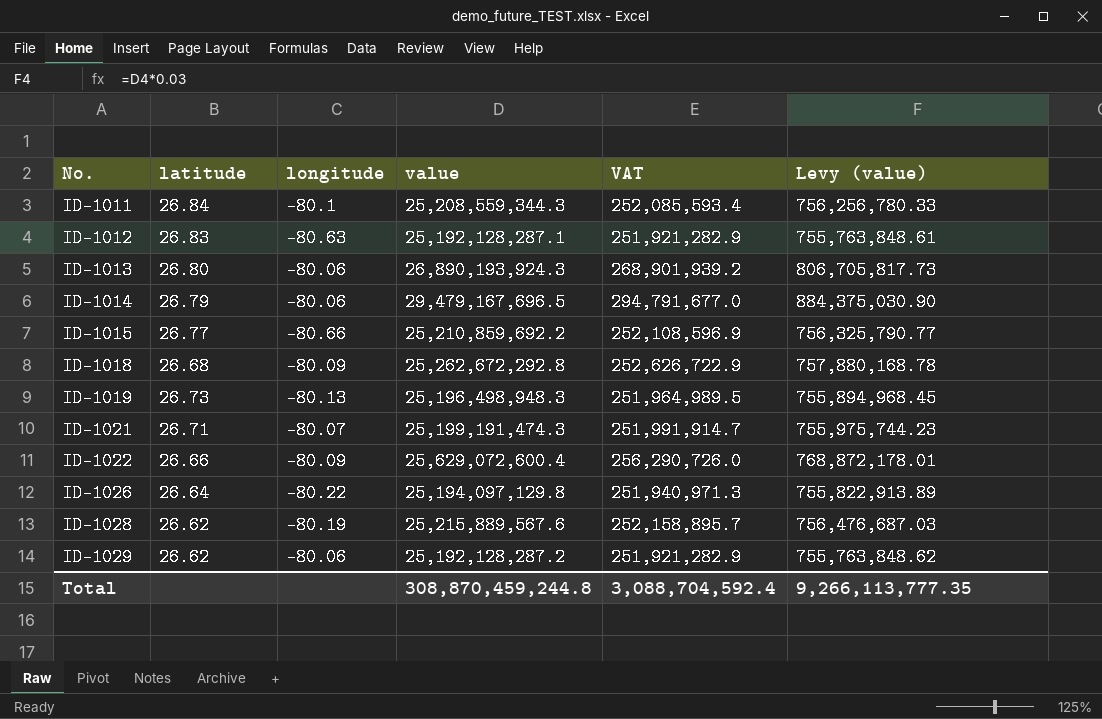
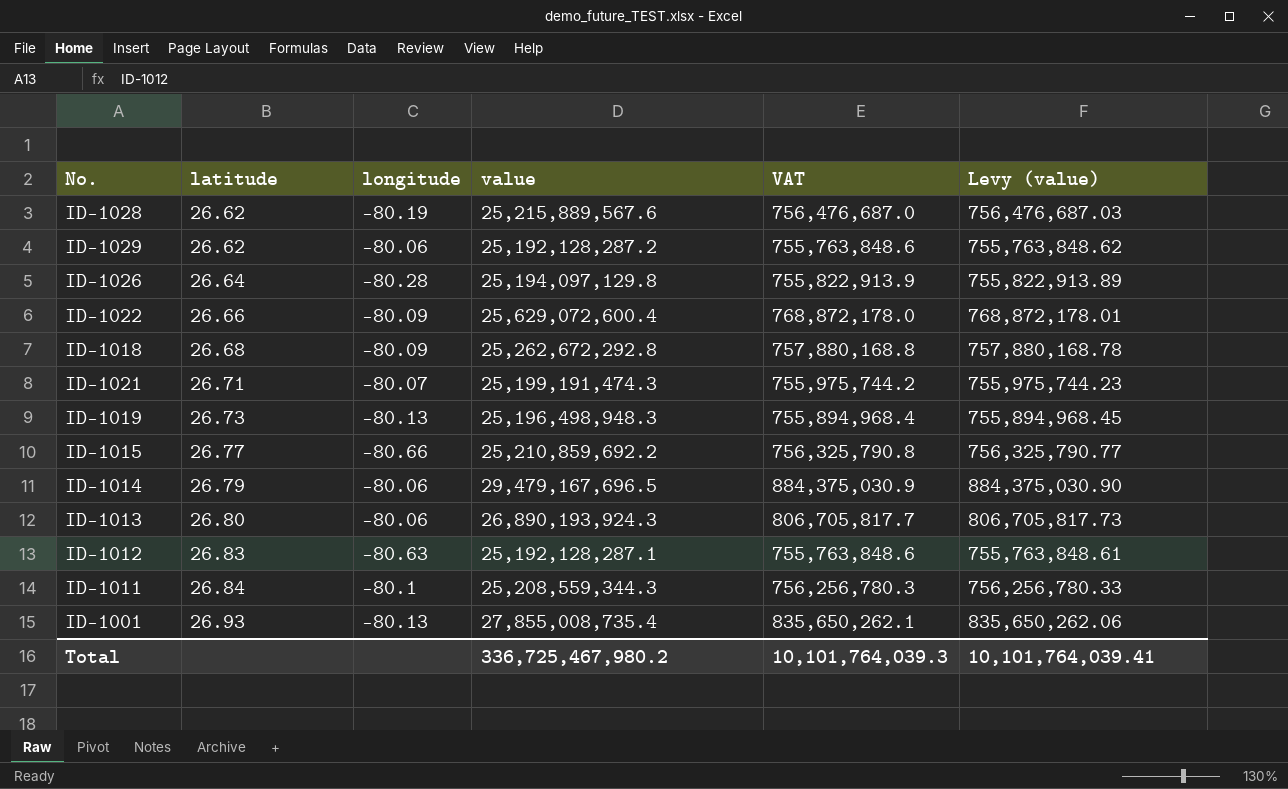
row order: No. ascending -> latitude ascending
column VAT | formula: [value] * 0.01 -> [value] * 0.03
ID-1026 | longitude: -80.22 -> -80.28
row ID-1001: none -> 26.93 | -80.13 | 27,855,008,735.4 | 835,650,262.1 | 835,650,262.06
Total | value: 308,870,459,244.8 -> 336,725,467,980.2
Total | VAT: 3,088,704,592.4 -> 10,101,764,039.3
Total | Levy (value): 9,266,113,777.35 -> 10,101,764,039.41

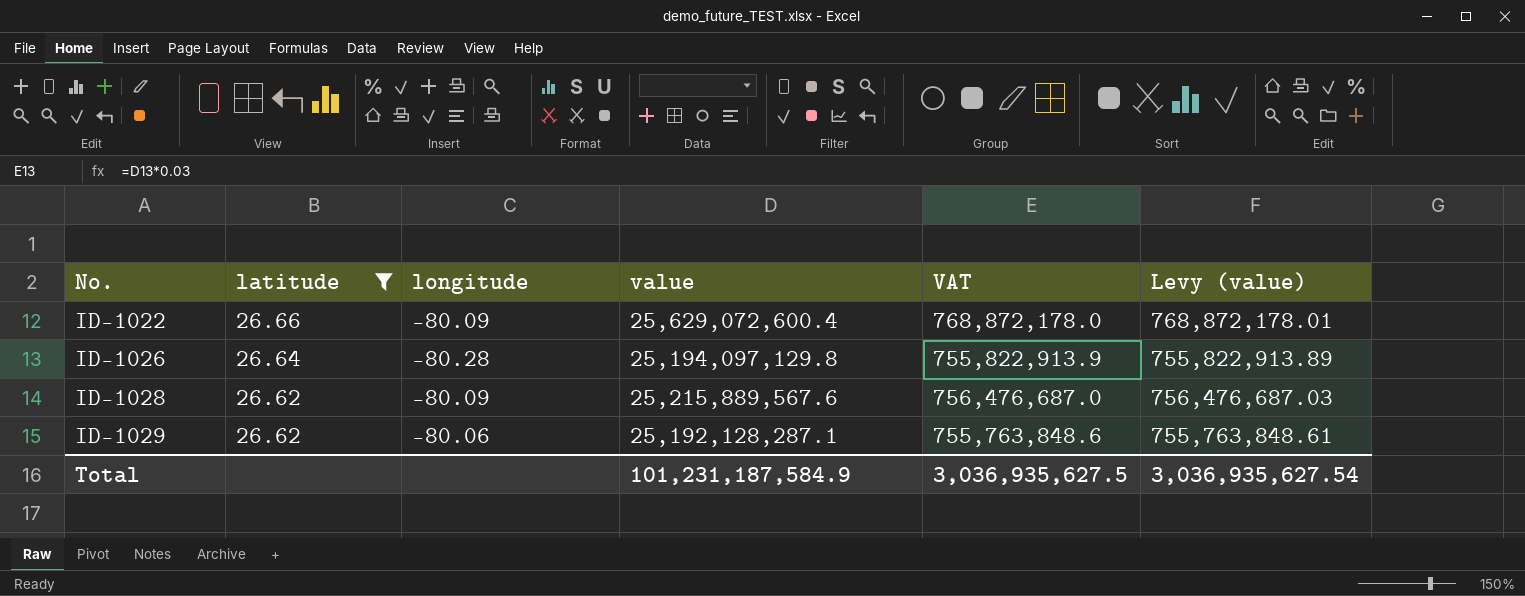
filter: none -> latitude <= 26.66
row order: latitude ascending -> No. ascending
ID-1028 | longitude: -80.19 -> -80.09
ID-1029 | value: 25,192,128,287.2 -> 25,192,128,287.1
ID-1029 | Levy (value): 755,763,848.62 -> 755,763,848.61
Total | value: 336,725,467,980.2 -> 101,231,187,584.9
Total | VAT: 10,101,764,039.3 -> 3,036,935,627.5
Total | Levy (value): 10,101,764,039.41 -> 3,036,935,627.54

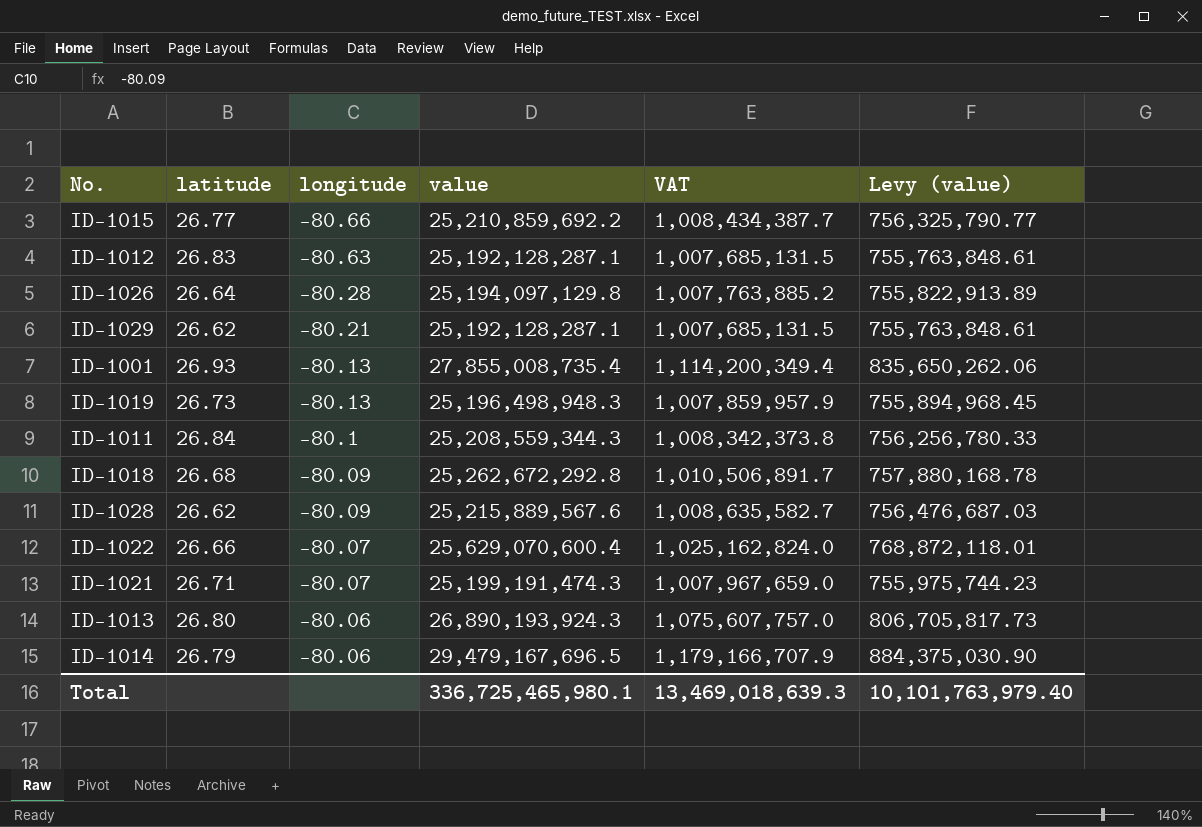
filter: latitude <= 26.66 -> none
row order: No. ascending -> longitude ascending
column VAT | formula: [value] * 0.03 -> [value] * 0.04
ID-1029 | longitude: -80.06 -> -80.21
ID-1022 | longitude: -80.09 -> -80.07
ID-1022 | value: 25,629,072,600.4 -> 25,629,070,600.4
ID-1022 | Levy (value): 768,872,178.01 -> 768,872,118.01
Total | value: 101,231,187,584.9 -> 336,725,465,980.1
Total | VAT: 3,036,935,627.5 -> 13,469,018,639.3
Total | Levy (value): 3,036,935,627.54 -> 10,101,763,979.40

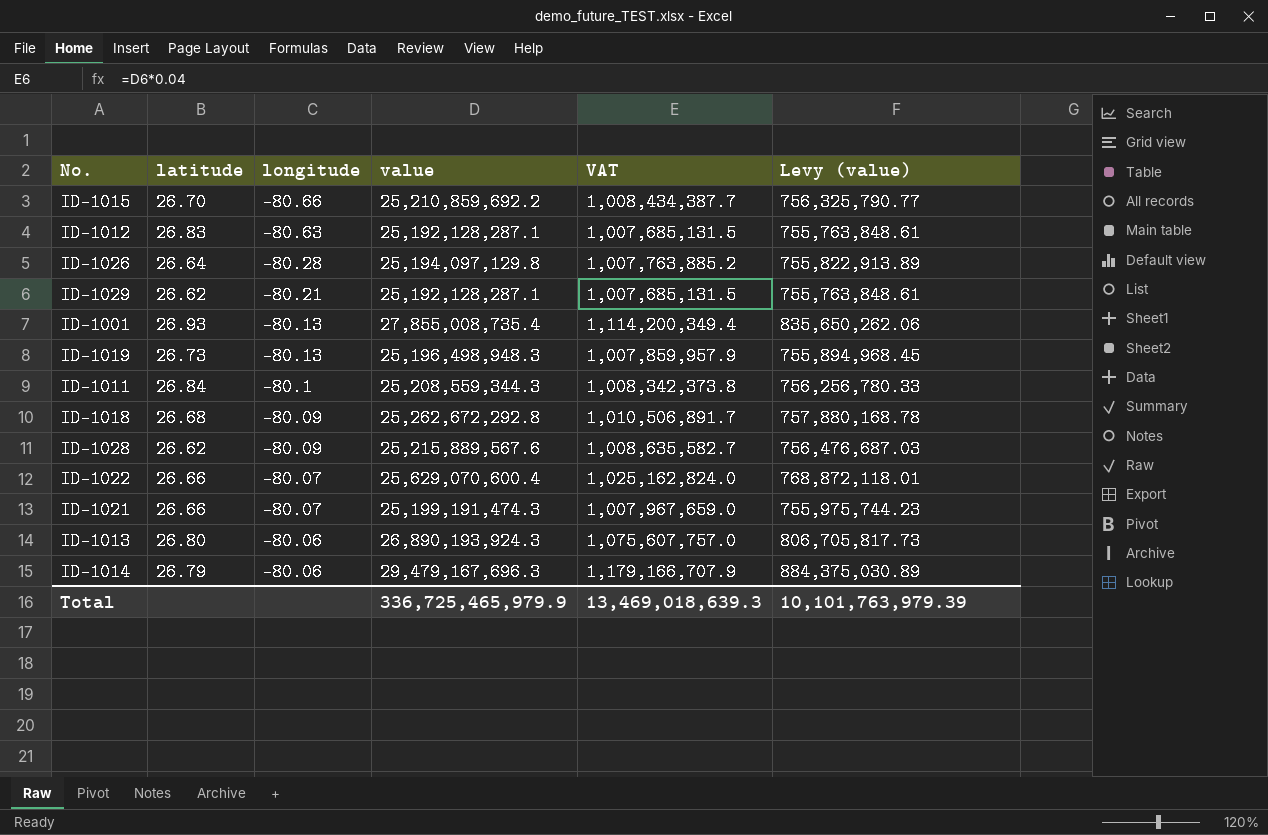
ID-1015 | latitude: 26.77 -> 26.70
ID-1021 | latitude: 26.71 -> 26.66
ID-1014 | value: 29,479,167,696.5 -> 29,479,167,696.3
ID-1014 | Levy (value): 884,375,030.90 -> 884,375,030.89
Total | value: 336,725,465,980.1 -> 336,725,465,979.9
Total | Levy (value): 10,101,763,979.40 -> 10,101,763,979.39

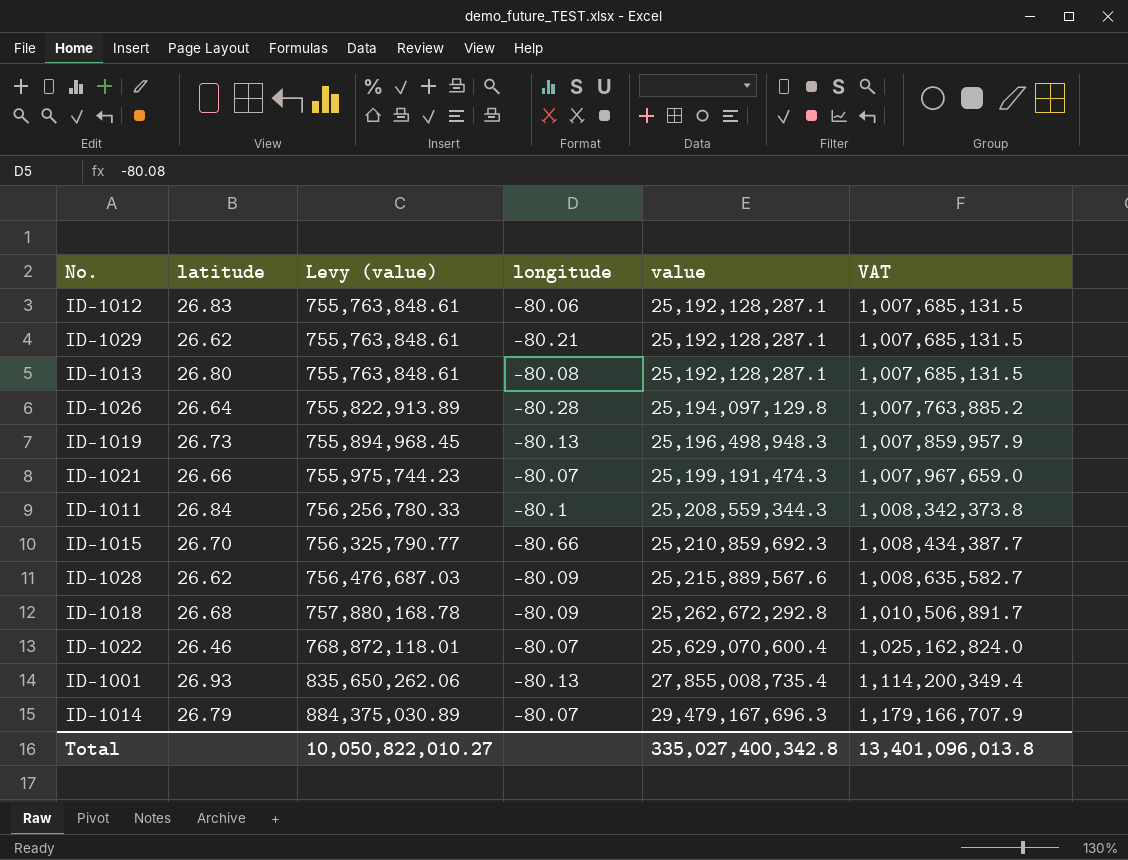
row order: longitude ascending -> Levy (value) ascending
column Levy (value) | position: 6 -> 3
ID-1012 | longitude: -80.63 -> -80.06
ID-1013 | Levy (value): 806,705,817.73 -> 755,763,848.61
ID-1013 | longitude: -80.06 -> -80.08
ID-1013 | value: 26,890,193,924.3 -> 25,192,128,287.1
ID-1013 | VAT: 1,075,607,757.0 -> 1,007,685,131.5
ID-1015 | value: 25,210,859,692.2 -> 25,210,859,692.3
ID-1022 | latitude: 26.66 -> 26.46
ID-1014 | longitude: -80.06 -> -80.07
Total | Levy (value): 10,101,763,979.39 -> 10,050,822,010.27
Total | value: 336,725,465,979.9 -> 335,027,400,342.8
Total | VAT: 13,469,018,639.3 -> 13,401,096,013.8

